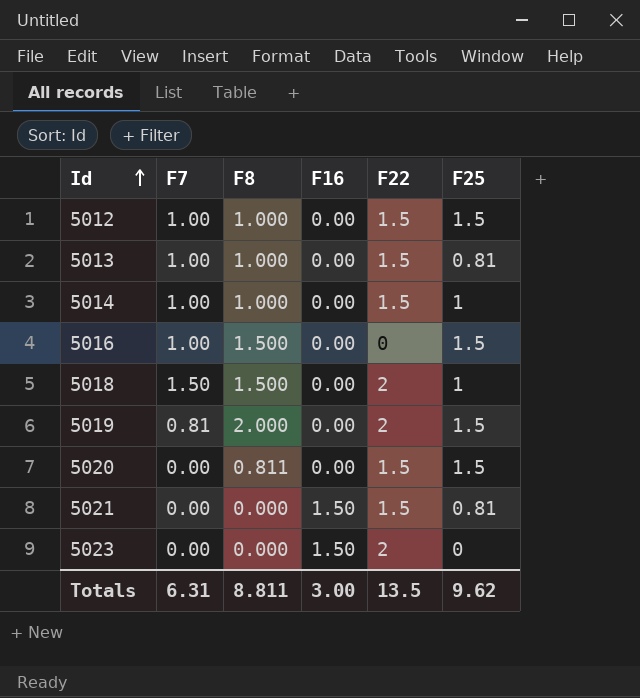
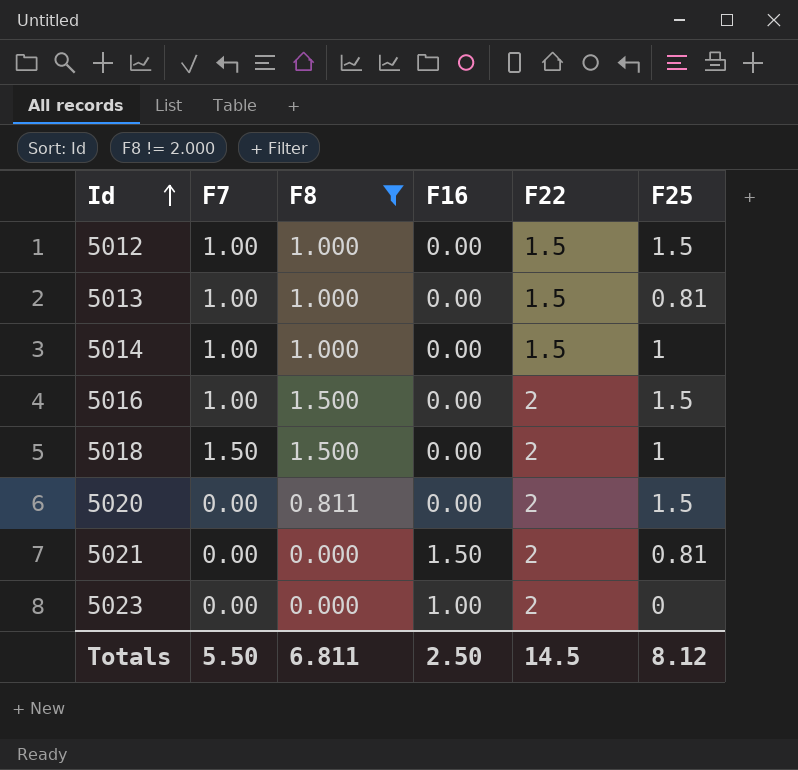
filter: none -> F8 != 2.000
5016 | F22: 0 -> 2
5020 | F22: 1.5 -> 2
5021 | F22: 1.5 -> 2
5023 | F16: 1.50 -> 1.00
Totals | F7: 6.31 -> 5.50
Totals | F8: 8.811 -> 6.811
Totals | F16: 3.00 -> 2.50
Totals | F22: 13.5 -> 14.5
Totals | F25: 9.62 -> 8.12

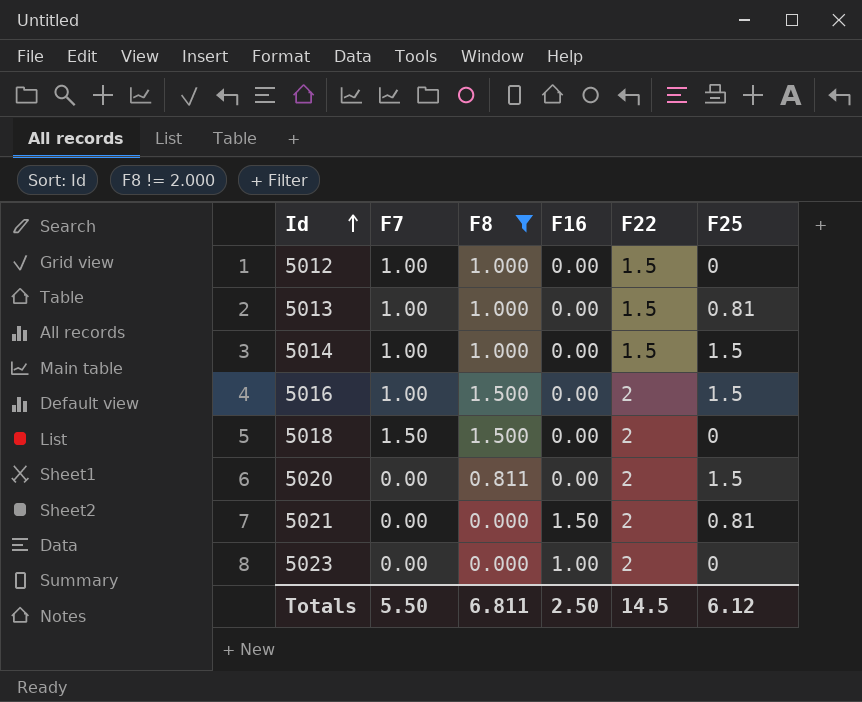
5012 | F25: 1.5 -> 0
5014 | F25: 1 -> 1.5
5018 | F25: 1 -> 0
Totals | F25: 8.12 -> 6.12

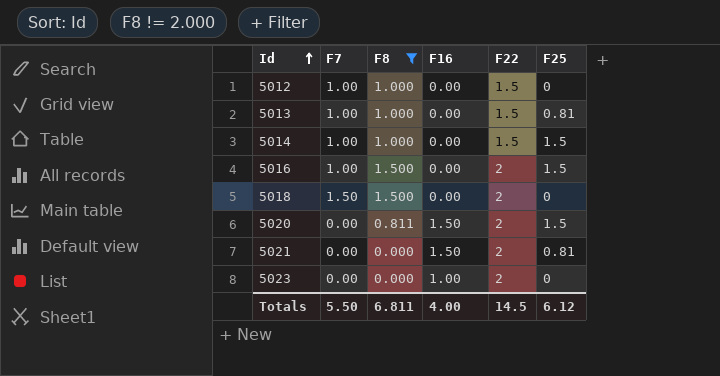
5020 | F16: 0.00 -> 1.50
Totals | F16: 2.50 -> 4.00

